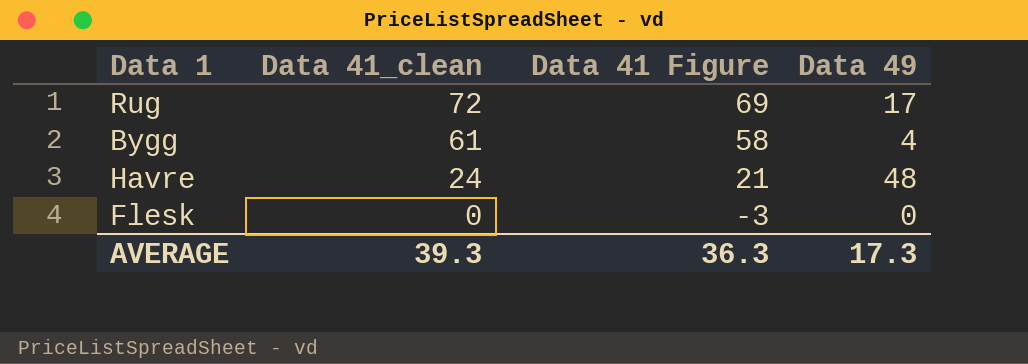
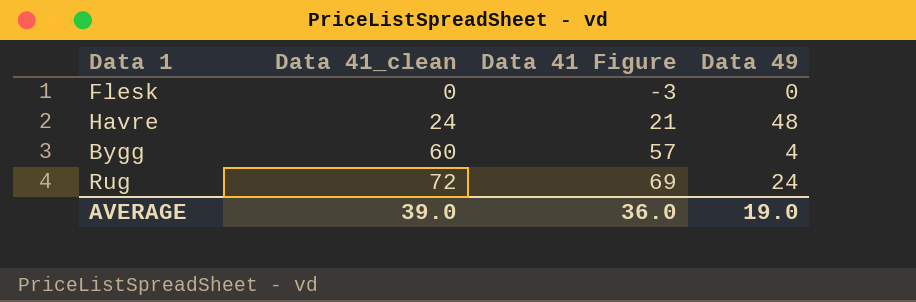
row order: Data 41_clean descending -> Data 41_clean ascending
Bygg | Data 41_clean: 61 -> 60
Bygg | Data 41 Figure: 58 -> 57
Rug | Data 49: 17 -> 24
AVERAGE | Data 41_clean: 39.3 -> 39.0
AVERAGE | Data 41 Figure: 36.3 -> 36.0
AVERAGE | Data 49: 17.3 -> 19.0

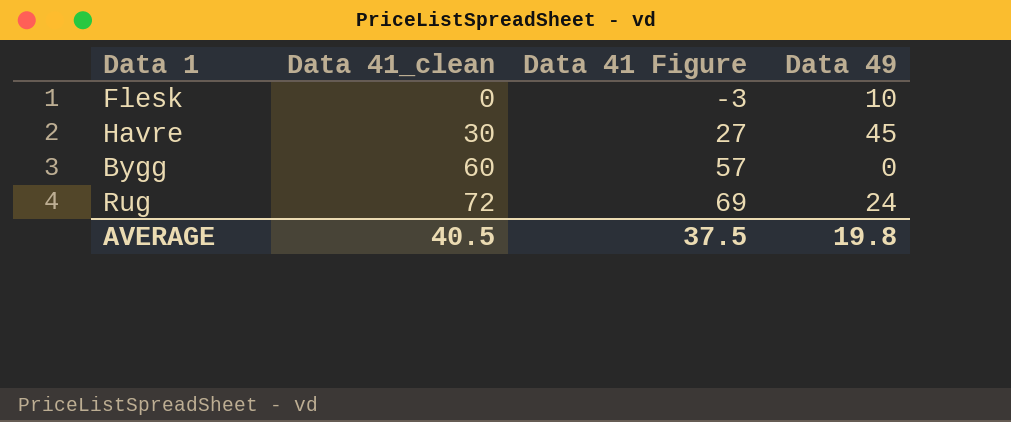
Flesk | Data 49: 0 -> 10
Havre | Data 41_clean: 24 -> 30
Havre | Data 41 Figure: 21 -> 27
Havre | Data 49: 48 -> 45
Bygg | Data 49: 4 -> 0
AVERAGE | Data 41_clean: 39.0 -> 40.5
AVERAGE | Data 41 Figure: 36.0 -> 37.5
AVERAGE | Data 49: 19.0 -> 19.8

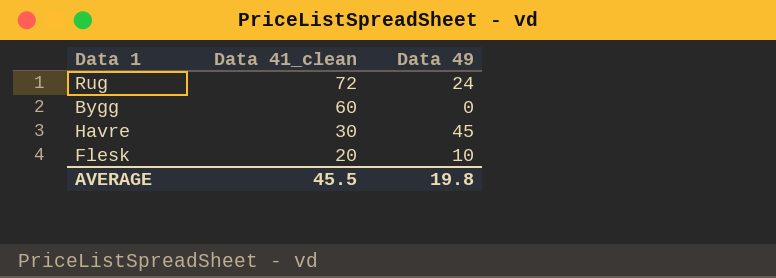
row order: Data 41_clean ascending -> Data 41_clean descending
column Data 41 Figure | formula: [Data 41_clean] - 3 -> none
Flesk | Data 41_clean: 0 -> 20
AVERAGE | Data 41_clean: 40.5 -> 45.5

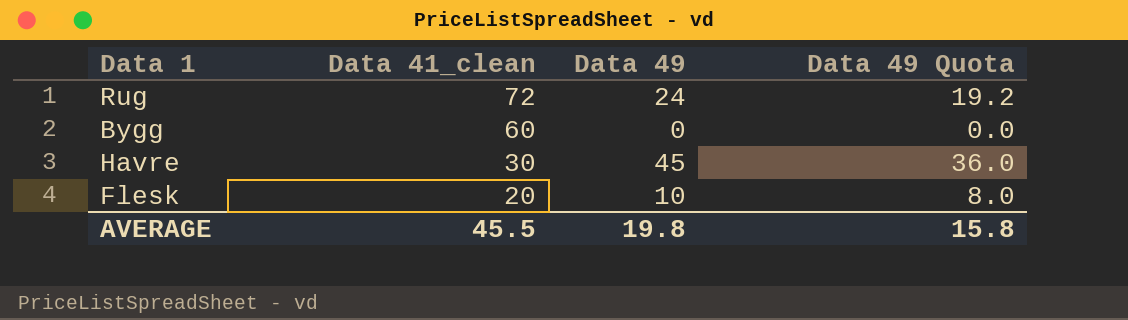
column Data 49 Quota | formula: none -> [Data 49] * 0.8

